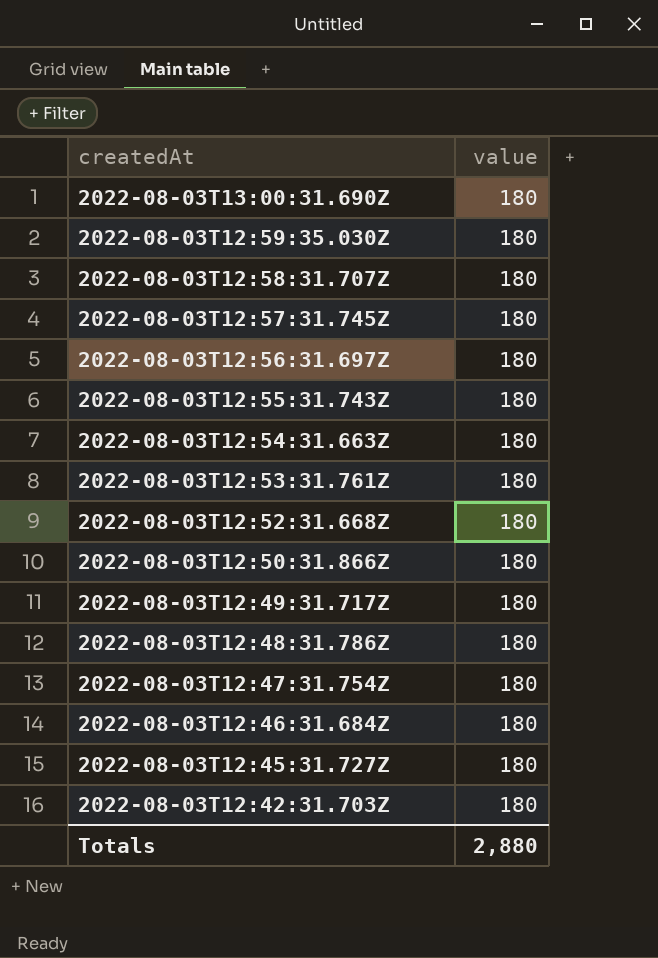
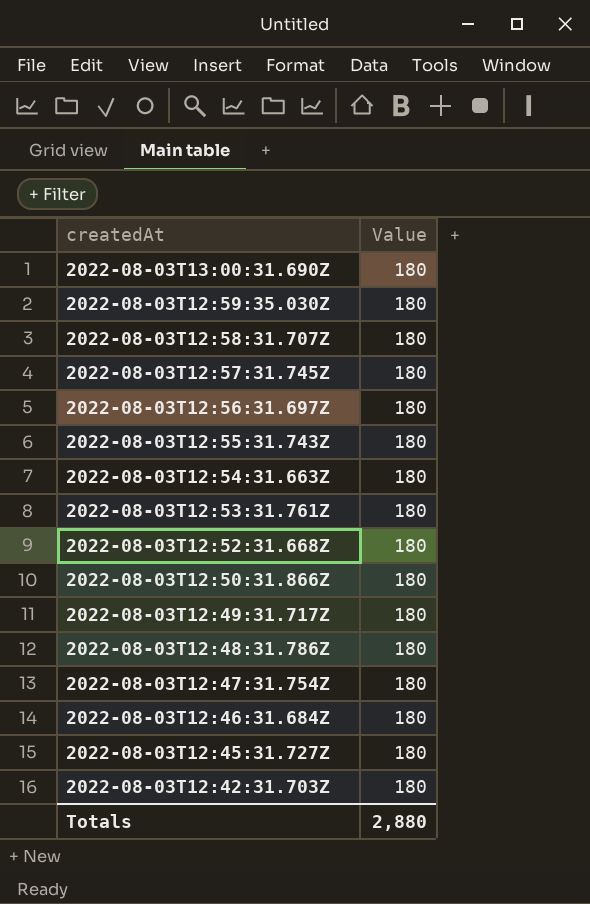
column name: value -> Value

